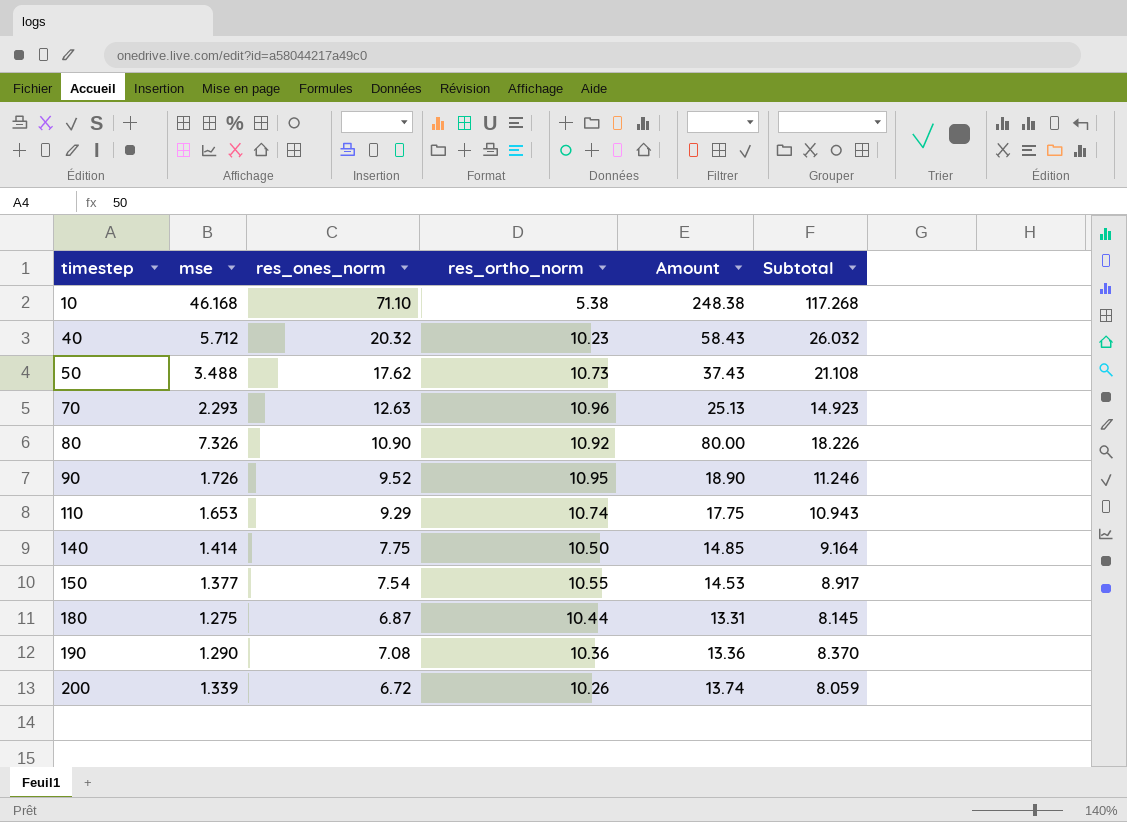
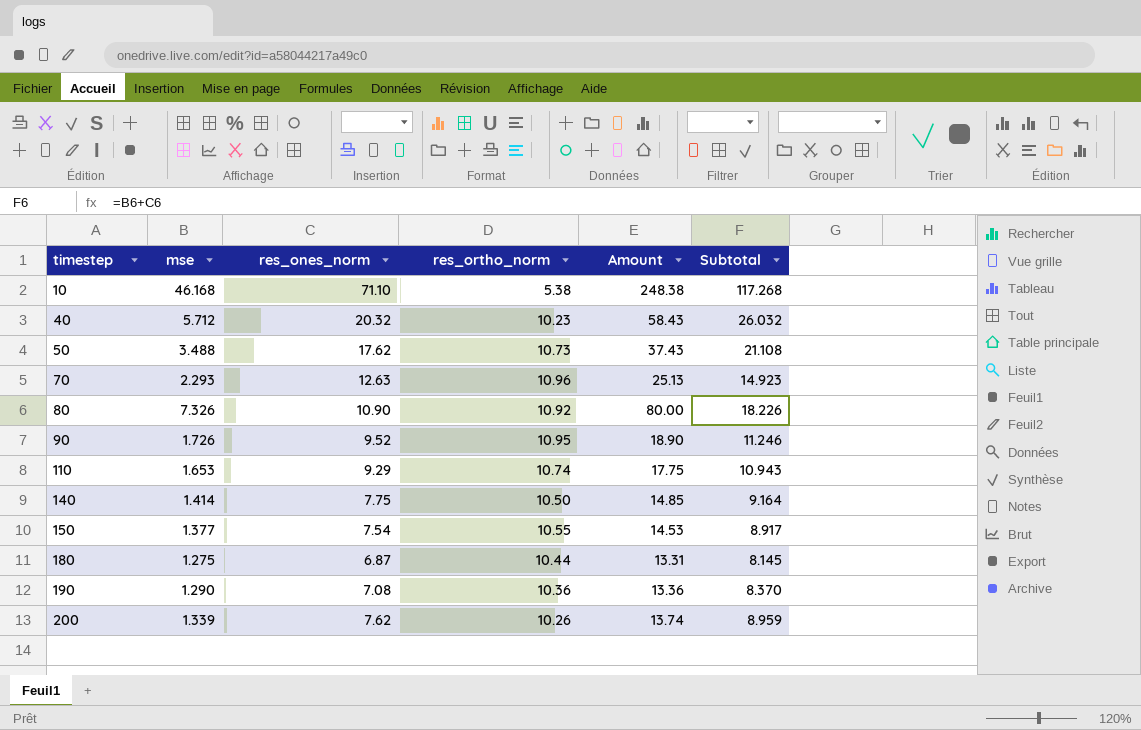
200 | res_ones_norm: 6.72 -> 7.62
200 | Subtotal: 8.059 -> 8.959

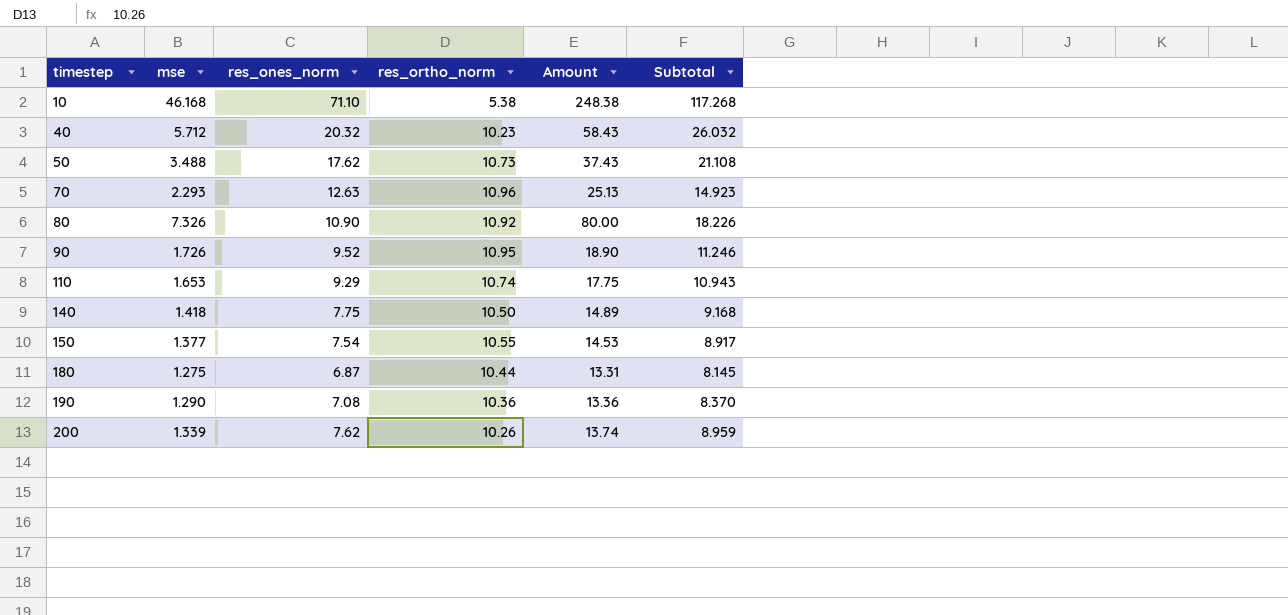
140 | mse: 1.414 -> 1.418
140 | Amount: 14.85 -> 14.89
140 | Subtotal: 9.164 -> 9.168

